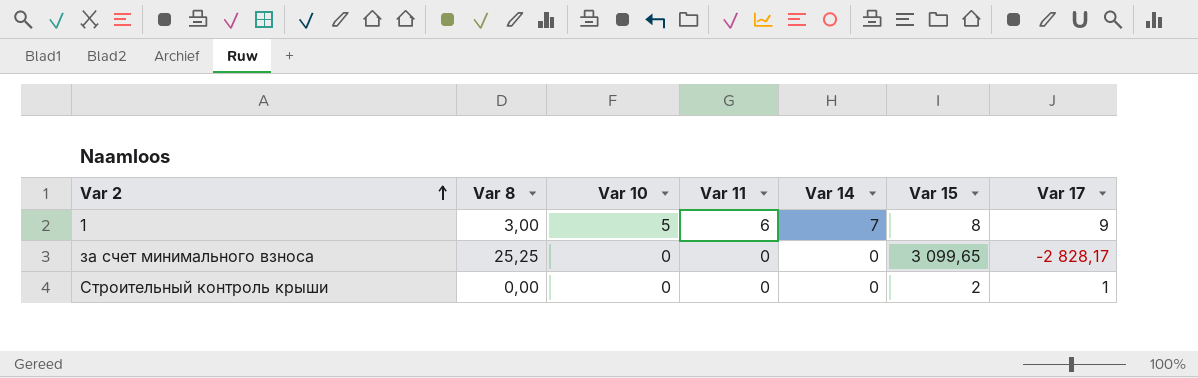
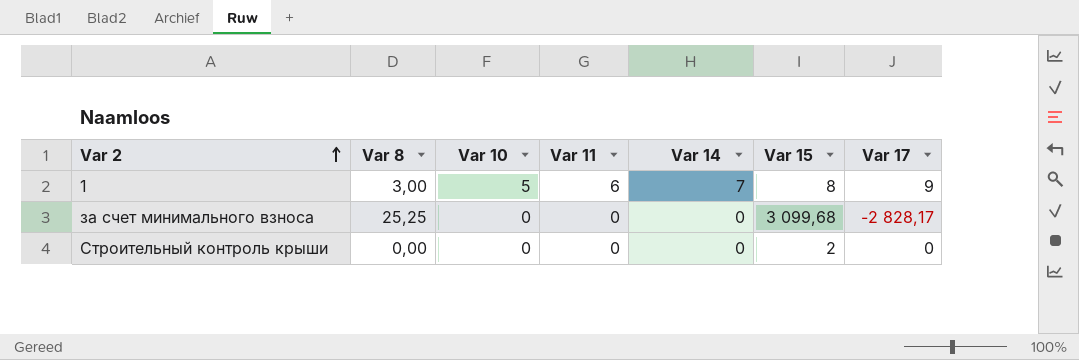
за счет минимального взноса | Var 15: 3 099,65 -> 3 099,68
Строительный контроль крыши | Var 17: 1 -> 0

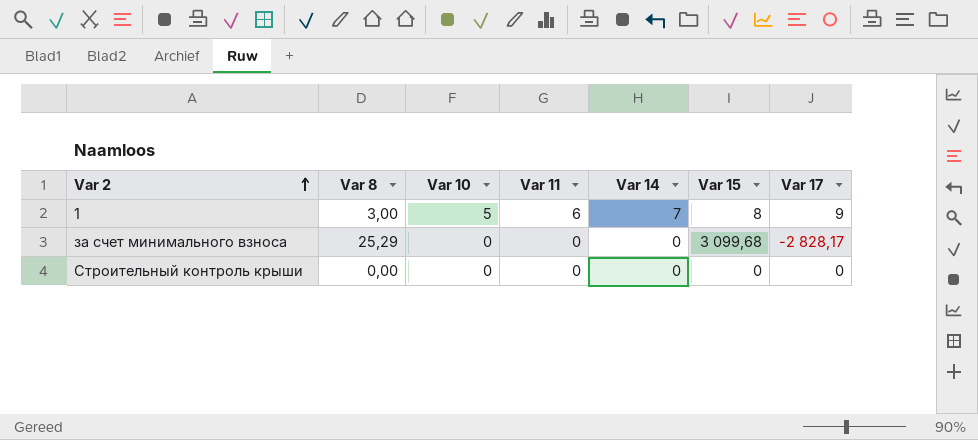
за счет минимального взноса | Var 8: 25,25 -> 25,29
Строительный контроль крыши | Var 15: 2 -> 0

